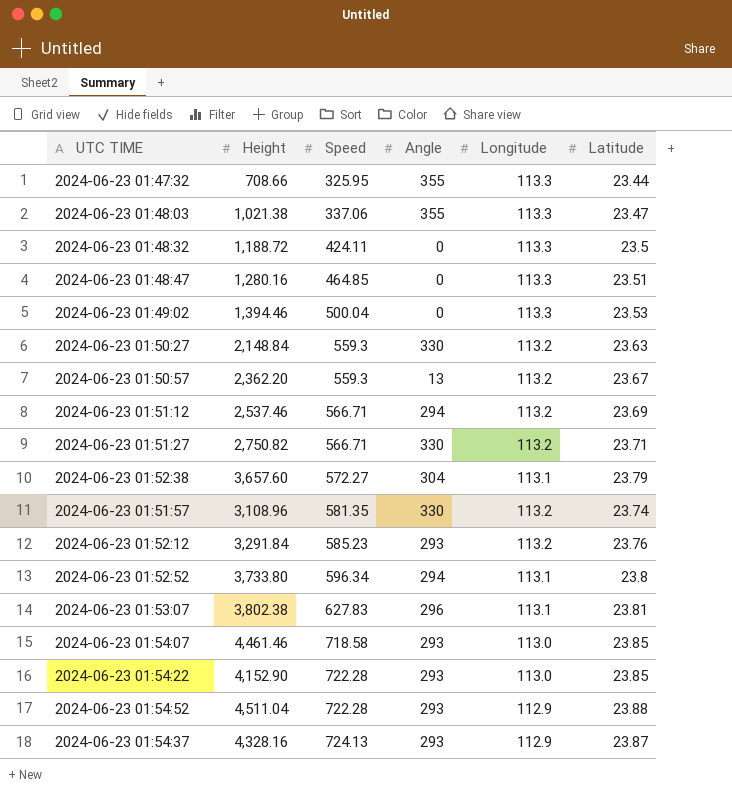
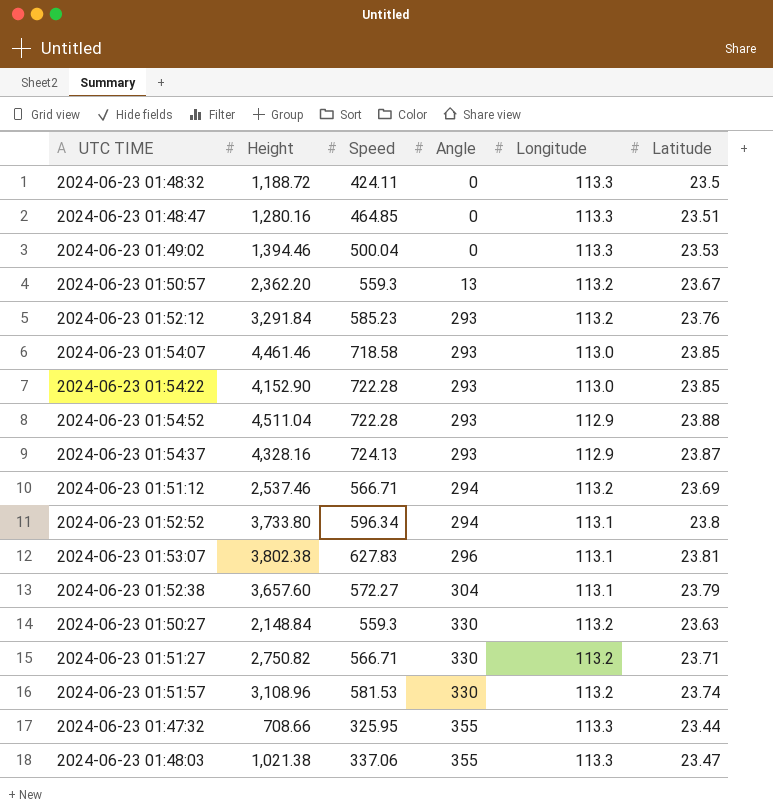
row order: Speed ascending -> Angle ascending
2024-06-23 01:51:57 | Speed: 581.35 -> 581.53

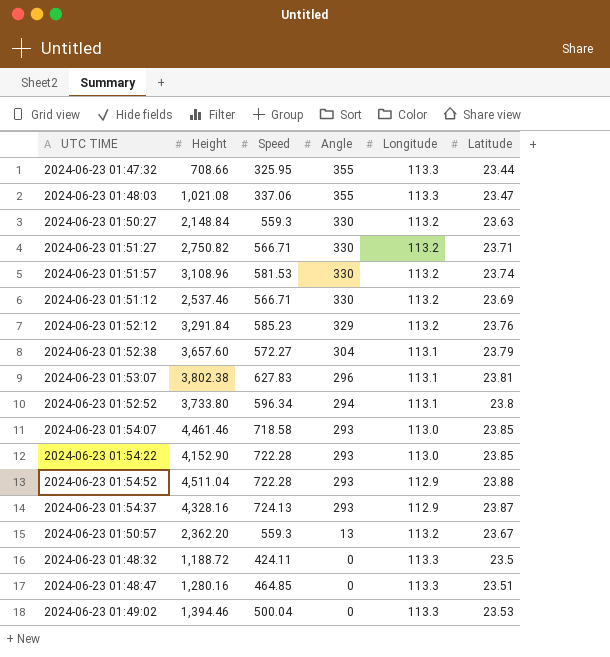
row order: Angle ascending -> Angle descending
2024-06-23 01:48:03 | Height: 1,021.38 -> 1,021.08
2024-06-23 01:51:12 | Angle: 294 -> 330
2024-06-23 01:52:12 | Angle: 293 -> 329

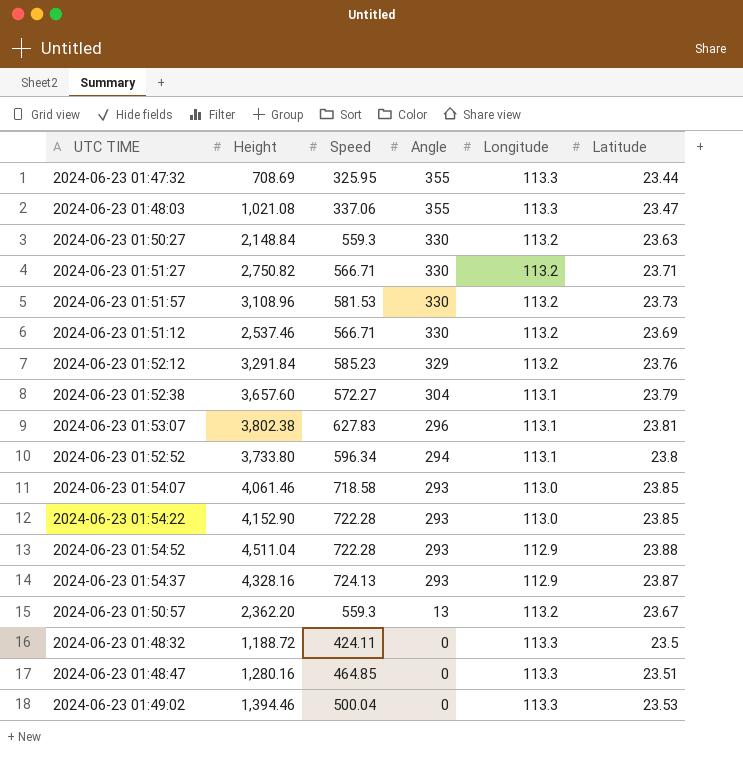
2024-06-23 01:47:32 | Height: 708.66 -> 708.69
2024-06-23 01:51:57 | Latitude: 23.74 -> 23.73
2024-06-23 01:54:07 | Height: 4,461.46 -> 4,061.46

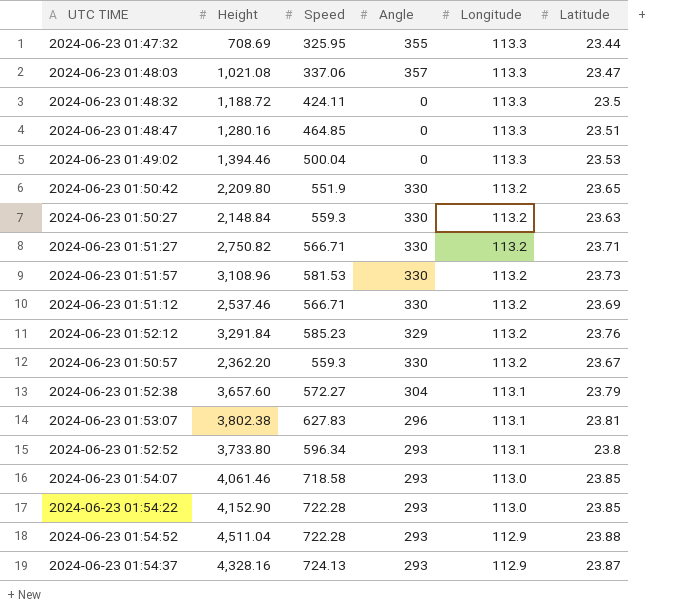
row order: Angle descending -> Longitude descending
2024-06-23 01:48:03 | Angle: 355 -> 357
row 2024-06-23 01:50:42: none -> 2,209.80 | 551.9 | 330 | 113.2 | 23.65
2024-06-23 01:50:57 | Angle: 13 -> 330
2024-06-23 01:52:52 | Angle: 294 -> 293

